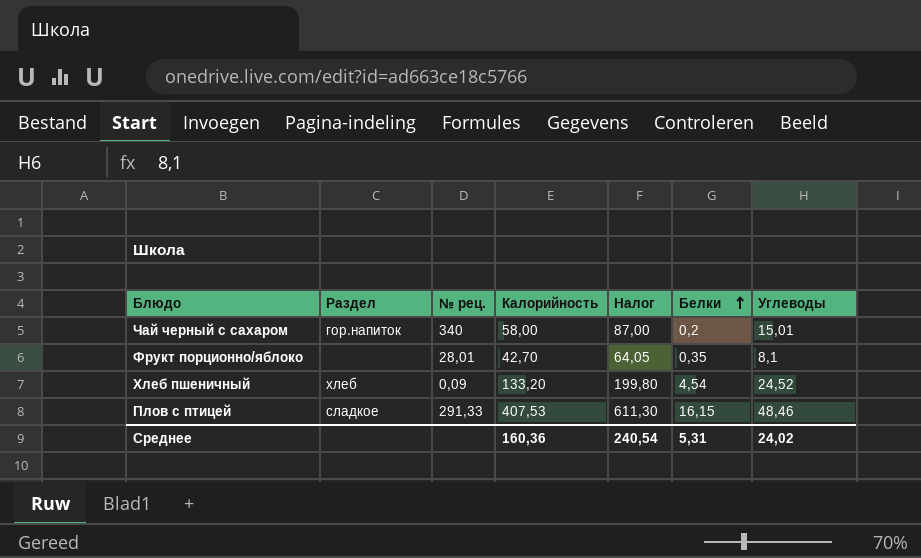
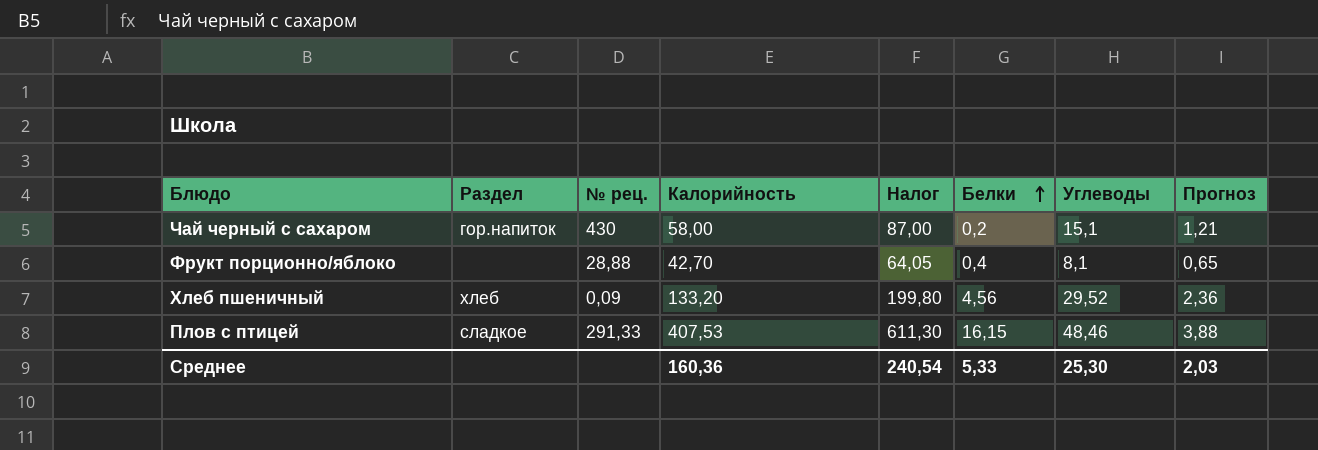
column Прогноз | formula: none -> [Углеводы] * 0,08
Чай черный с сахаром | № рец.: 340 -> 430
Чай черный с сахаром | Углеводы: 15,01 -> 15,1
Фрукт порционно/яблоко | № рец.: 28,01 -> 28,88
Фрукт порционно/яблоко | Белки: 0,35 -> 0,4
Хлеб пшеничный | Белки: 4,54 -> 4,56
Хлеб пшеничный | Углеводы: 24,52 -> 29,52
Среднее | Белки: 5,31 -> 5,33
Среднее | Углеводы: 24,02 -> 25,30

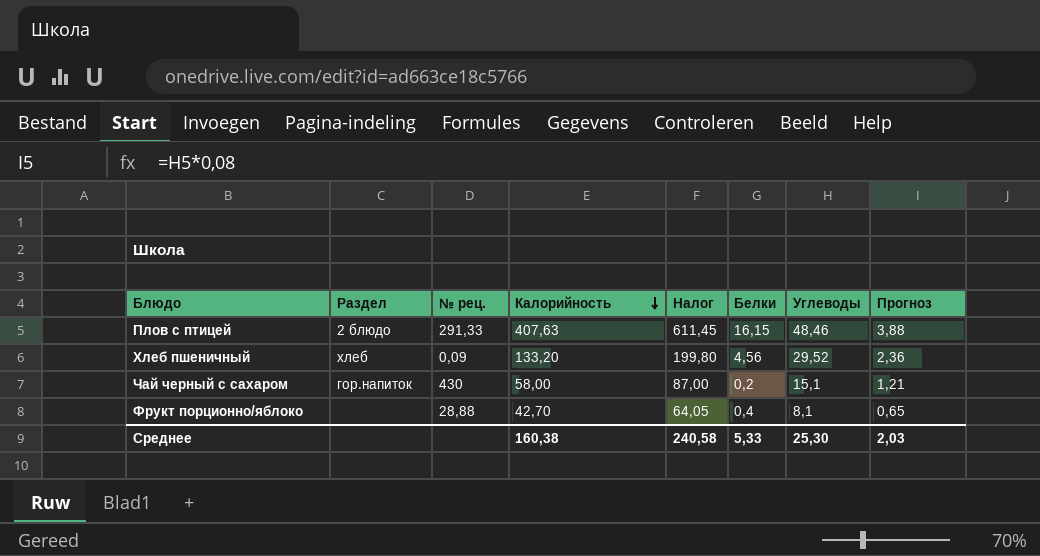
row order: Белки ascending -> Калорийность descending
Плов с птицей | Раздел: сладкое -> 2 блюдо
Плов с птицей | Калорийность: 407,53 -> 407,63
Плов с птицей | Налог: 611,30 -> 611,45
Среднее | Калорийность: 160,36 -> 160,38
Среднее | Налог: 240,54 -> 240,58

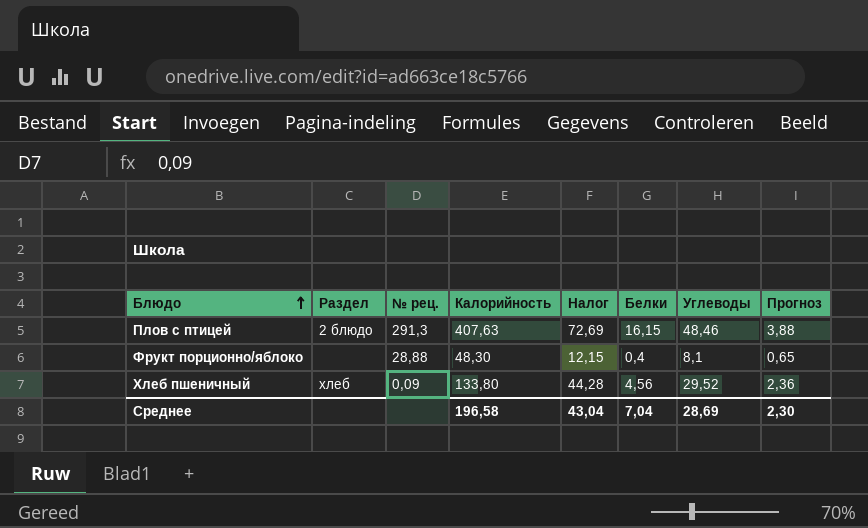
row order: Калорийность descending -> Блюдо ascending
column Налог | formula: [Калорийность] * 1,5 -> [Углеводы] * 1,5
row Чай черный с сахаром: гор.напиток | 430 | 58,00 | 87,00 | 0,2 | 15,1 | 1,21 -> none
Плов с птицей | № рец.: 291,33 -> 291,3
Фрукт порционно/яблоко | Калорийность: 42,70 -> 48,30
Хлеб пшеничный | Калорийность: 133,20 -> 133,80
Среднее | Калорийность: 160,38 -> 196,58
Среднее | Налог: 240,58 -> 43,04
Среднее | Белки: 5,33 -> 7,04
Среднее | Углеводы: 25,30 -> 28,69
Среднее | Прогноз: 2,03 -> 2,30

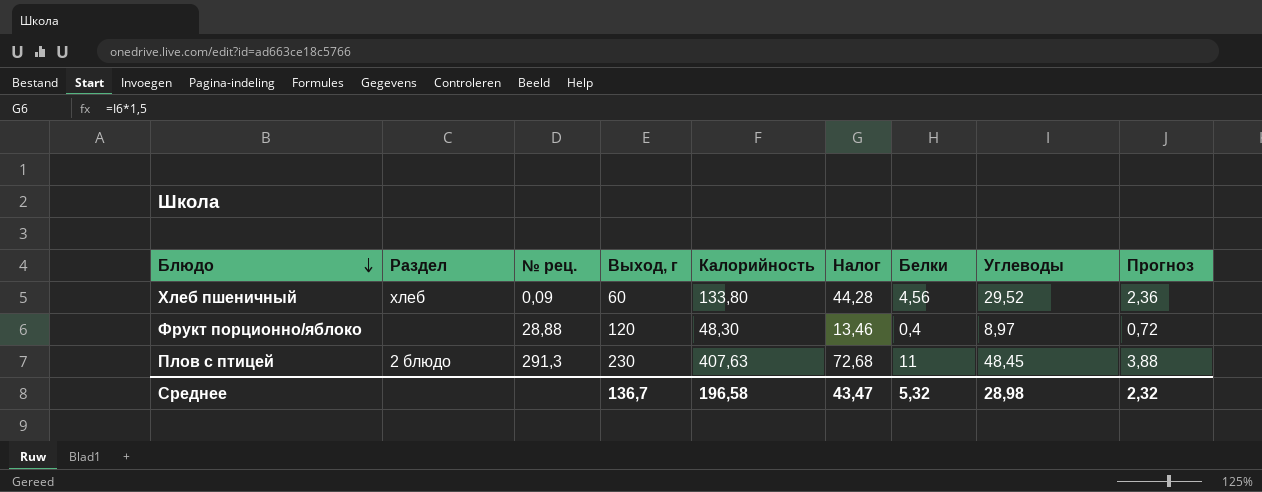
row order: Блюдо ascending -> Блюдо descending
column Выход, г | position: none -> 4
Фрукт порционно/яблоко | Налог: 12,15 -> 13,46
Фрукт порционно/яблоко | Углеводы: 8,1 -> 8,97
Фрукт порционно/яблоко | Прогноз: 0,65 -> 0,72
Плов с птицей | Налог: 72,69 -> 72,68
Плов с птицей | Белки: 16,15 -> 11
Плов с птицей | Углеводы: 48,46 -> 48,45
Среднее | Налог: 43,04 -> 43,47
Среднее | Белки: 7,04 -> 5,32
Среднее | Углеводы: 28,69 -> 28,98
Среднее | Прогноз: 2,30 -> 2,32

